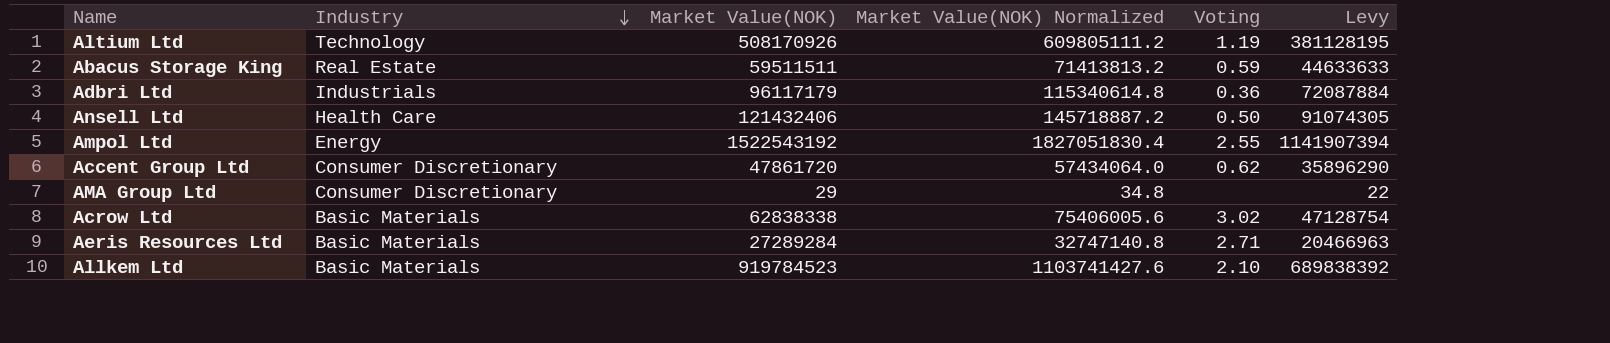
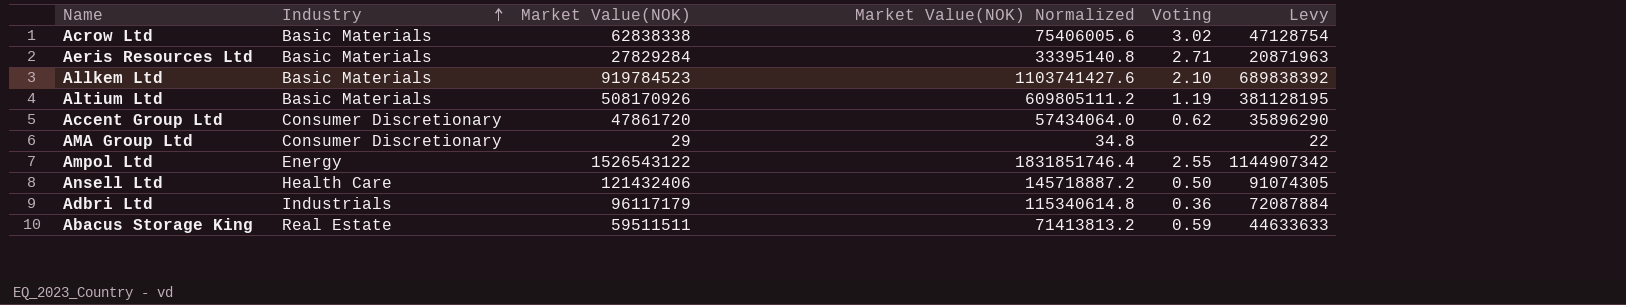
row order: Industry descending -> Industry ascending
Aeris Resources Ltd | Market Value(NOK): 27289284 -> 27829284
Aeris Resources Ltd | Market Value(NOK) Normalized: 32747140.8 -> 33395140.8
Aeris Resources Ltd | Levy: 20466963 -> 20871963
Altium Ltd | Industry: Technology -> Basic Materials
Ampol Ltd | Market Value(NOK): 1522543192 -> 1526543122
Ampol Ltd | Market Value(NOK) Normalized: 1827051830.4 -> 1831851746.4
Ampol Ltd | Levy: 1141907394 -> 1144907342

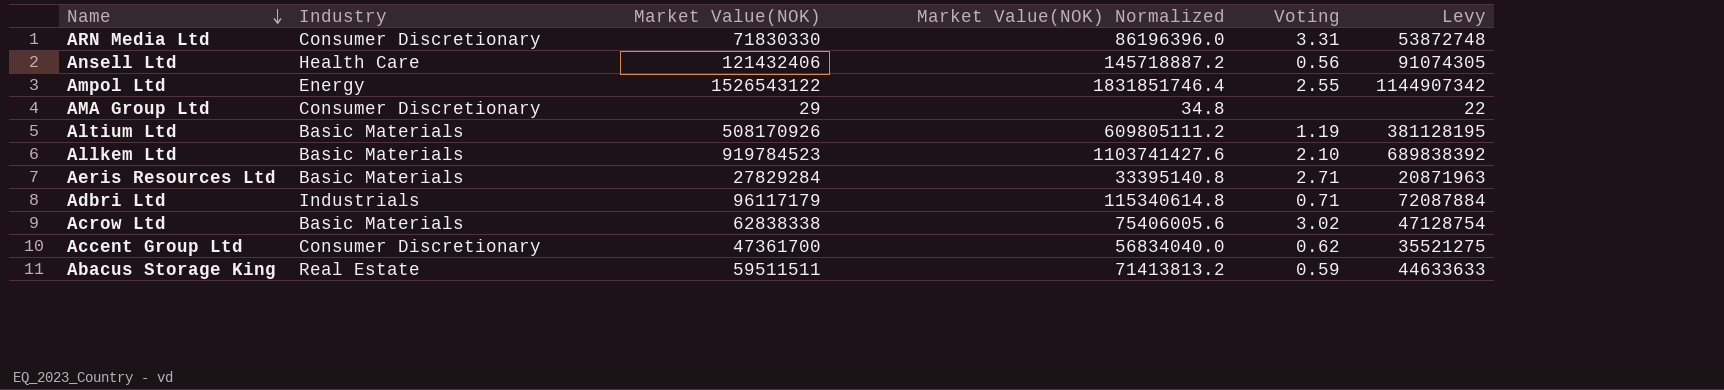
row order: Industry ascending -> Name descending
row ARN Media Ltd: none -> Consumer Discretionary | 71830330 | 86196396.0 | 3.31 | 53872748
Ansell Ltd | Voting: 0.50 -> 0.56
Adbri Ltd | Voting: 0.36 -> 0.71
Accent Group Ltd | Market Value(NOK): 47861720 -> 47361700
Accent Group Ltd | Market Value(NOK) Normalized: 57434064.0 -> 56834040.0
Accent Group Ltd | Levy: 35896290 -> 35521275

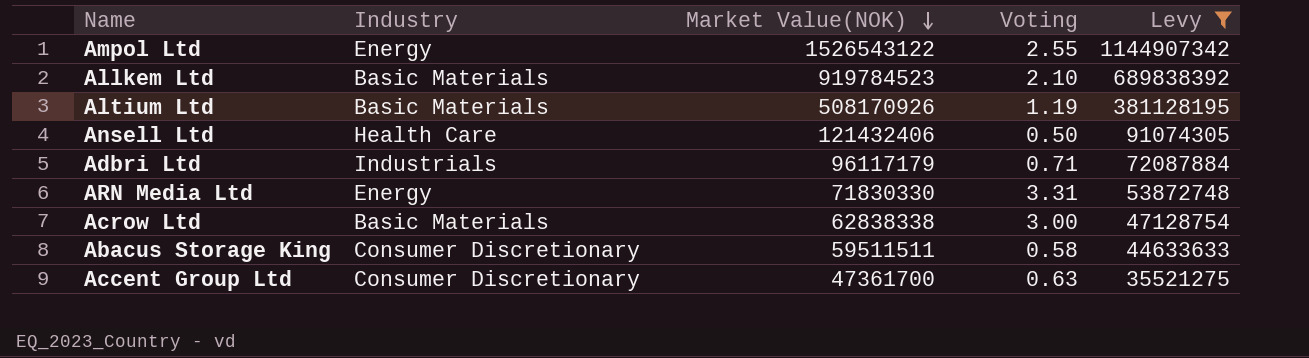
filter: none -> Levy >= 35521275
row order: Name descending -> Market Value(NOK) descending
column Market Value(NOK) Normalized | formula: [Market Value(NOK)] * 1.2 -> none
Ansell Ltd | Voting: 0.56 -> 0.50
ARN Media Ltd | Industry: Consumer Discretionary -> Energy
Acrow Ltd | Voting: 3.02 -> 3.00
Abacus Storage King | Industry: Real Estate -> Consumer Discretionary
Abacus Storage King | Voting: 0.59 -> 0.58
Accent Group Ltd | Voting: 0.62 -> 0.63

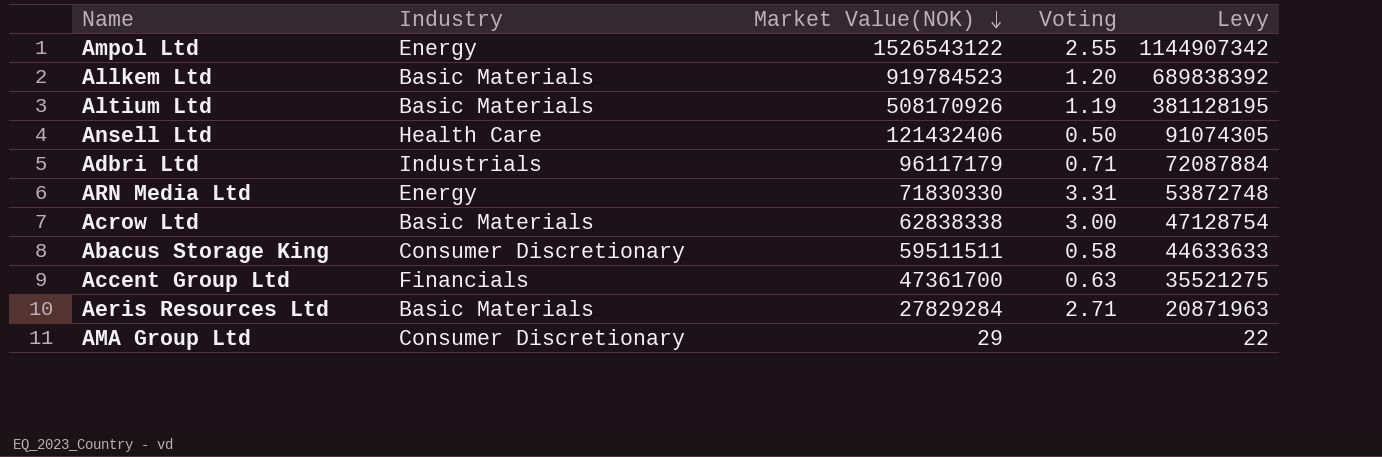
filter: Levy >= 35521275 -> none
Allkem Ltd | Voting: 2.10 -> 1.20
Accent Group Ltd | Industry: Consumer Discretionary -> Financials

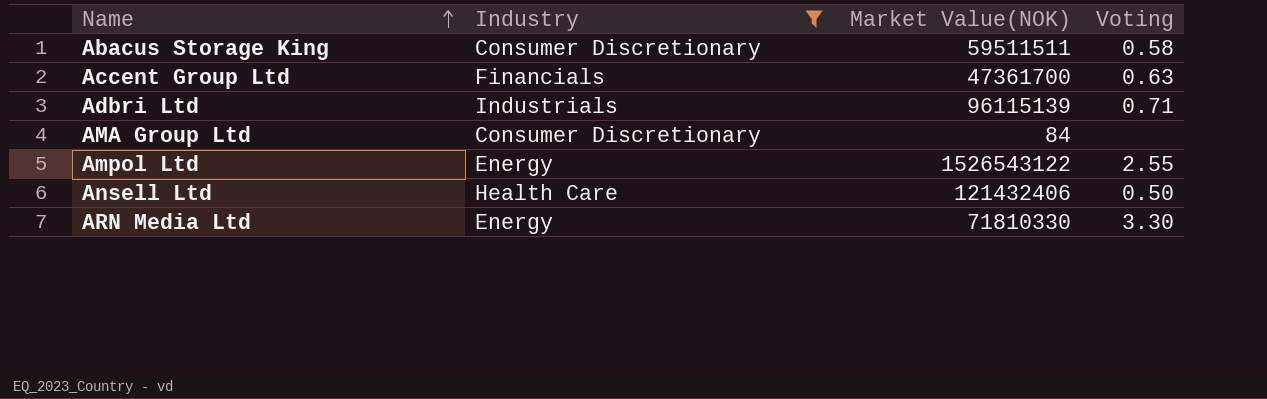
filter: none -> Industry != Basic Materials
row order: Market Value(NOK) descending -> Name ascending
column Levy | formula: [Market Value(NOK)] * 0.75 -> none
Adbri Ltd | Market Value(NOK): 96117179 -> 96115139
AMA Group Ltd | Market Value(NOK): 29 -> 84
ARN Media Ltd | Market Value(NOK): 71830330 -> 71810330
ARN Media Ltd | Voting: 3.31 -> 3.30

